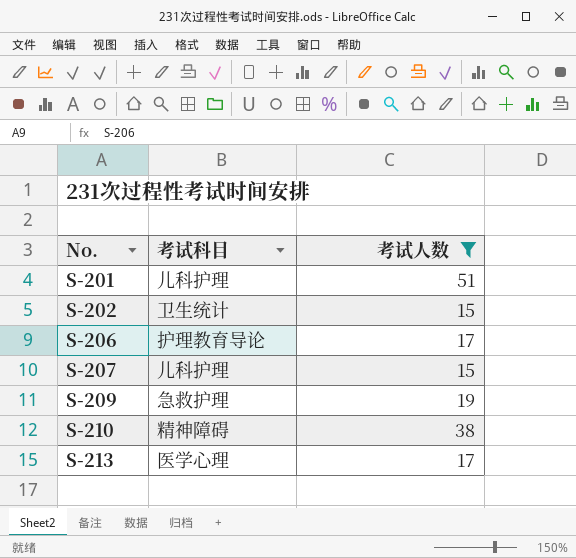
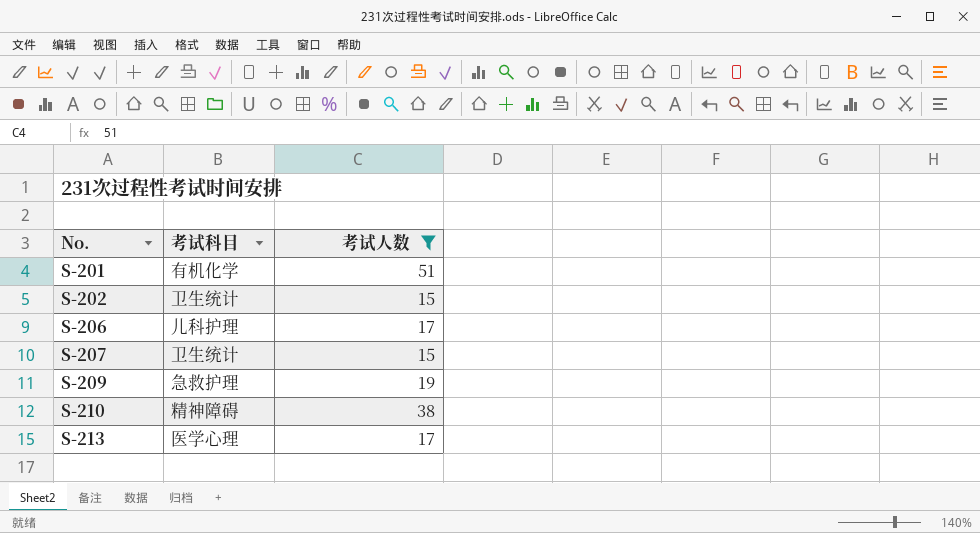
S-201 | 考试科目: 儿科护理 -> 有机化学
S-206 | 考试科目: 护理教育导论 -> 儿科护理
S-207 | 考试科目: 儿科护理 -> 卫生统计

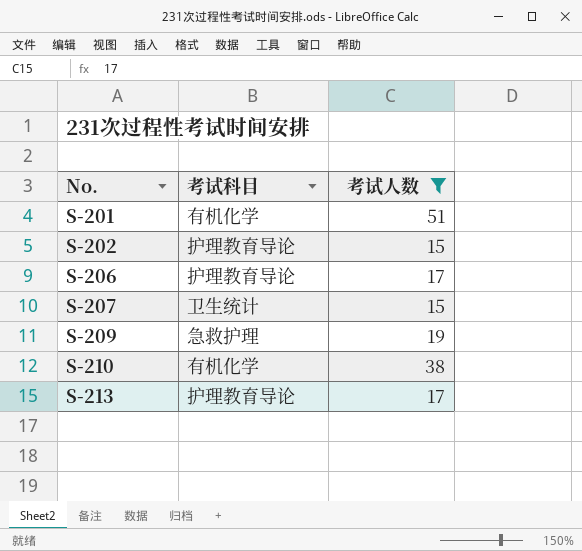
S-202 | 考试科目: 卫生统计 -> 护理教育导论
S-206 | 考试科目: 儿科护理 -> 护理教育导论
S-210 | 考试科目: 精神障碍 -> 有机化学
S-213 | 考试科目: 医学心理 -> 护理教育导论

